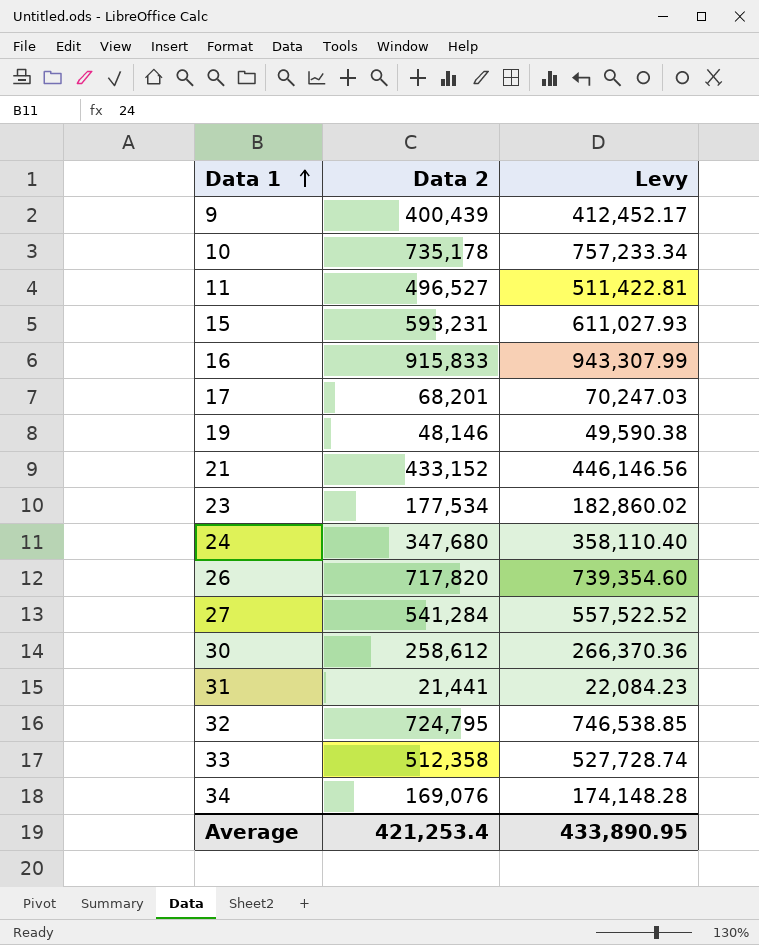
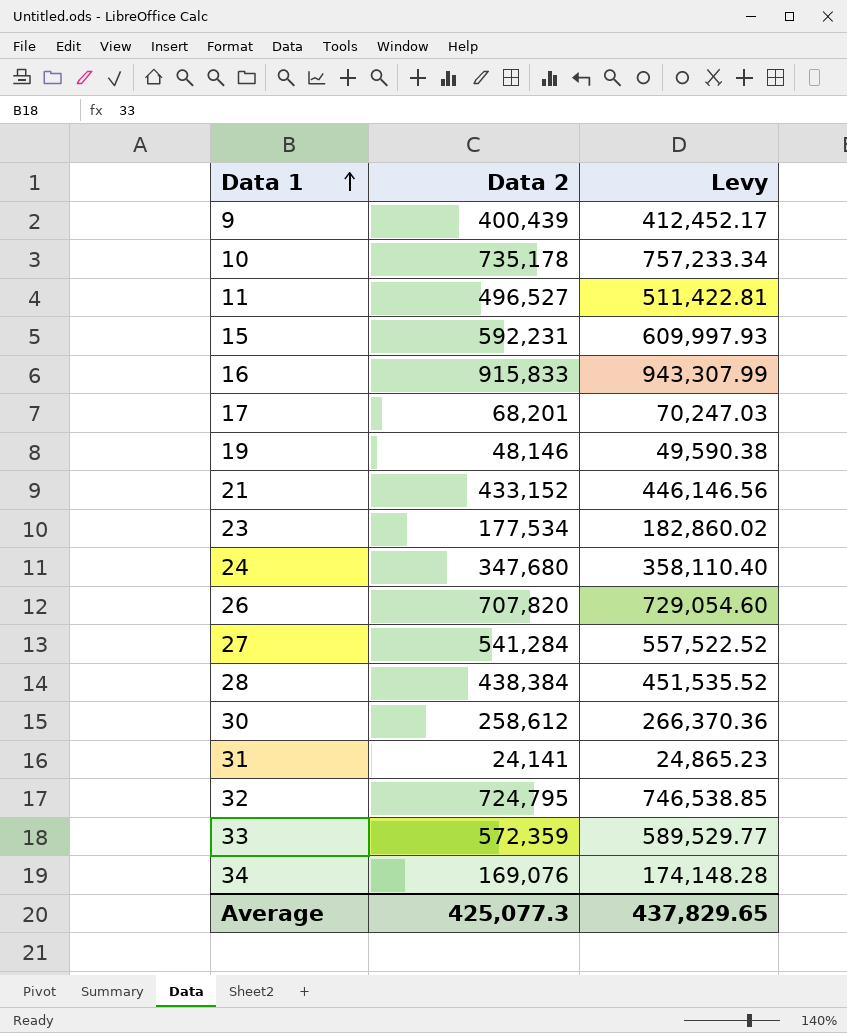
15 | Data 2: 593,231 -> 592,231
15 | Levy: 611,027.93 -> 609,997.93
26 | Data 2: 717,820 -> 707,820
26 | Levy: 739,354.60 -> 729,054.60
row 28: none -> 438,384 | 451,535.52
31 | Data 2: 21,441 -> 24,141
31 | Levy: 22,084.23 -> 24,865.23
33 | Data 2: 512,358 -> 572,359
33 | Levy: 527,728.74 -> 589,529.77
Average | Data 2: 421,253.4 -> 425,077.3
Average | Levy: 433,890.95 -> 437,829.65

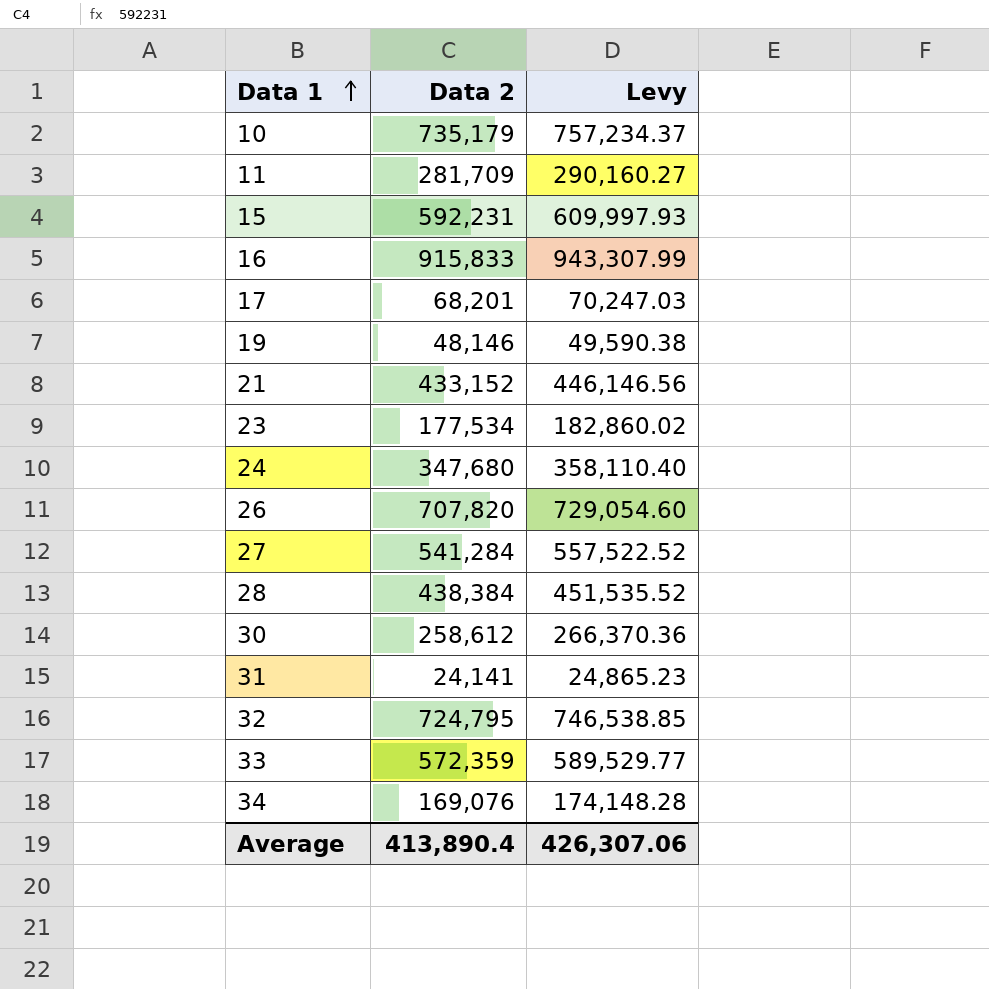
row 9: 400,439 | 412,452.17 -> none
10 | Data 2: 735,178 -> 735,179
10 | Levy: 757,233.34 -> 757,234.37
11 | Data 2: 496,527 -> 281,709
11 | Levy: 511,422.81 -> 290,160.27
Average | Data 2: 425,077.3 -> 413,890.4
Average | Levy: 437,829.65 -> 426,307.06

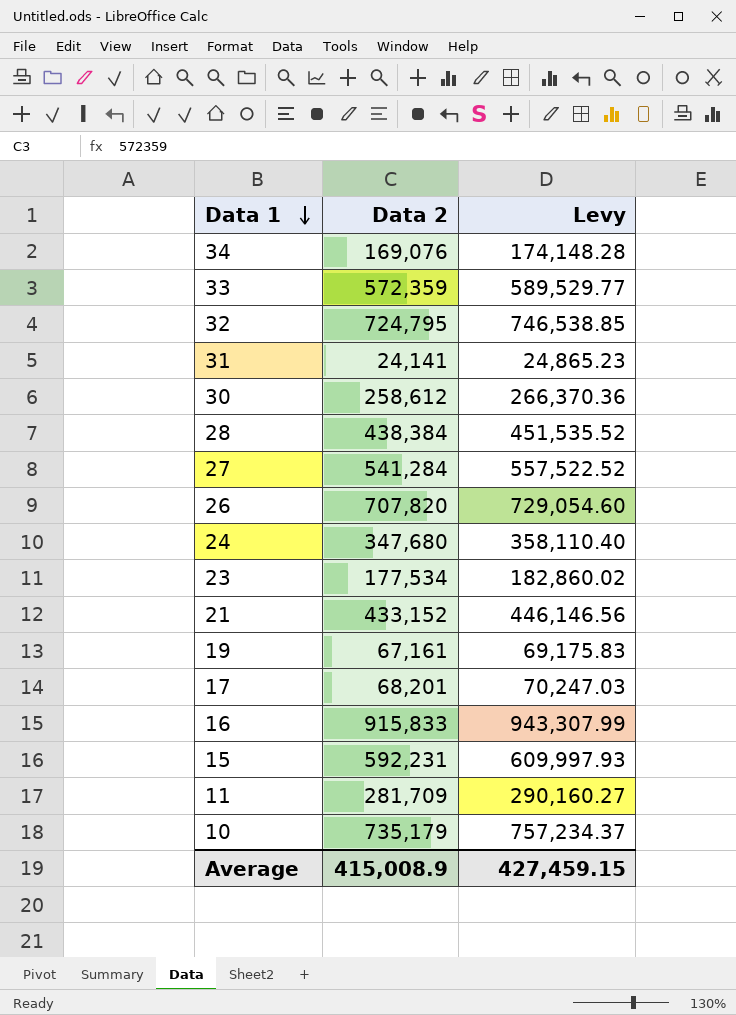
row order: Data 1 ascending -> Data 1 descending
19 | Data 2: 48,146 -> 67,161
19 | Levy: 49,590.38 -> 69,175.83
Average | Data 2: 413,890.4 -> 415,008.9
Average | Levy: 426,307.06 -> 427,459.15

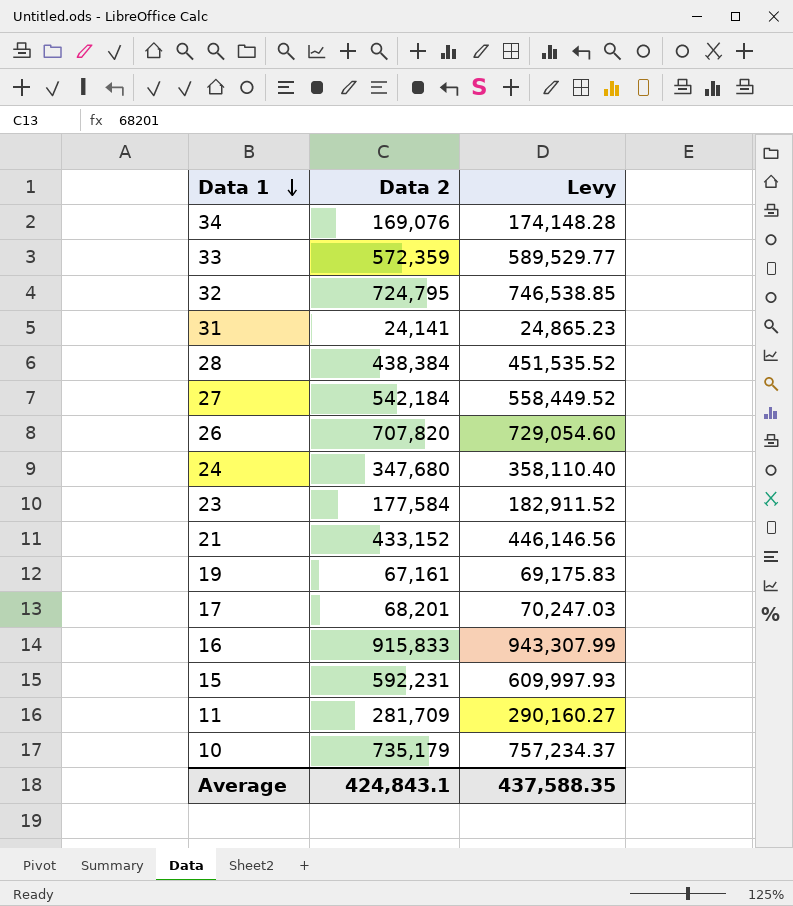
row 30: 258,612 | 266,370.36 -> none
27 | Data 2: 541,284 -> 542,184
27 | Levy: 557,522.52 -> 558,449.52
23 | Data 2: 177,534 -> 177,584
23 | Levy: 182,860.02 -> 182,911.52
Average | Data 2: 415,008.9 -> 424,843.1
Average | Levy: 427,459.15 -> 437,588.35

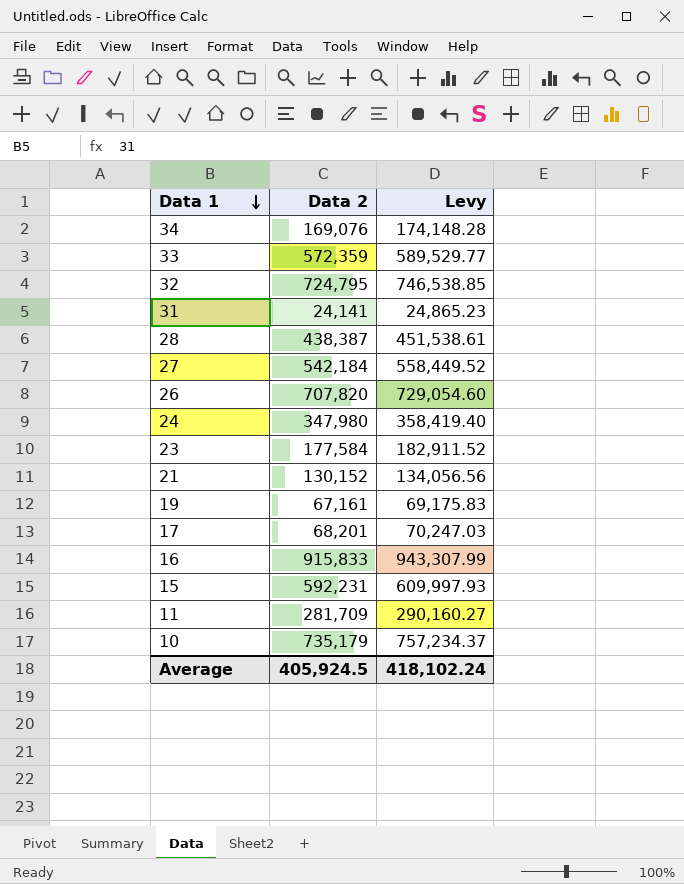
28 | Data 2: 438,384 -> 438,387
28 | Levy: 451,535.52 -> 451,538.61
24 | Data 2: 347,680 -> 347,980
24 | Levy: 358,110.40 -> 358,419.40
21 | Data 2: 433,152 -> 130,152
21 | Levy: 446,146.56 -> 134,056.56
Average | Data 2: 424,843.1 -> 405,924.5
Average | Levy: 437,588.35 -> 418,102.24

